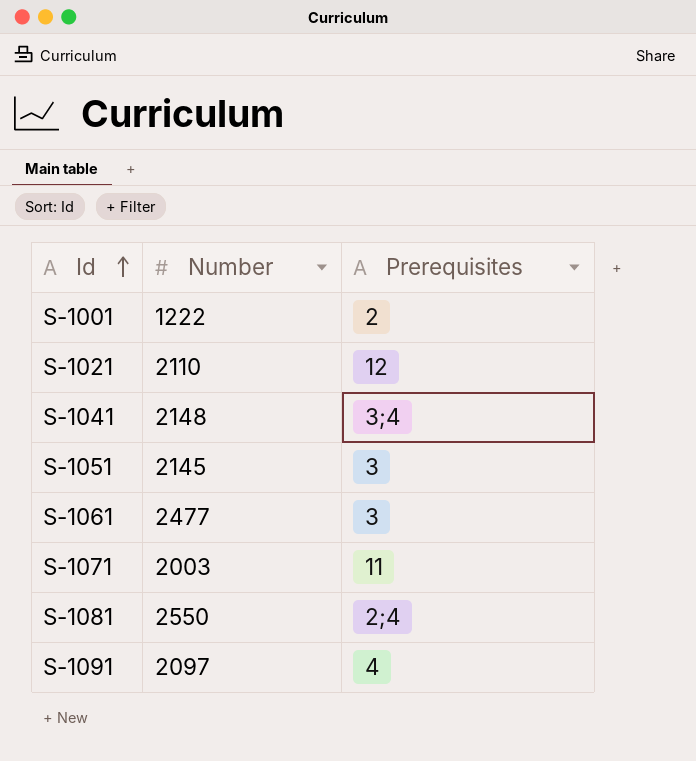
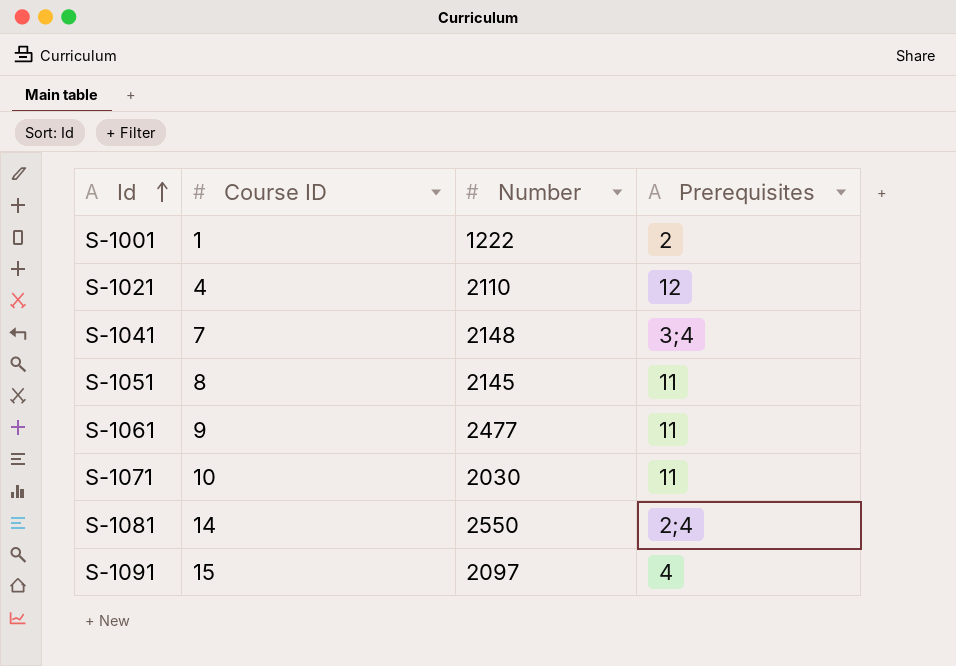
column Course ID | position: none -> 2
S-1051 | Prerequisites: 3 -> 11
S-1061 | Prerequisites: 3 -> 11
S-1071 | Number: 2003 -> 2030

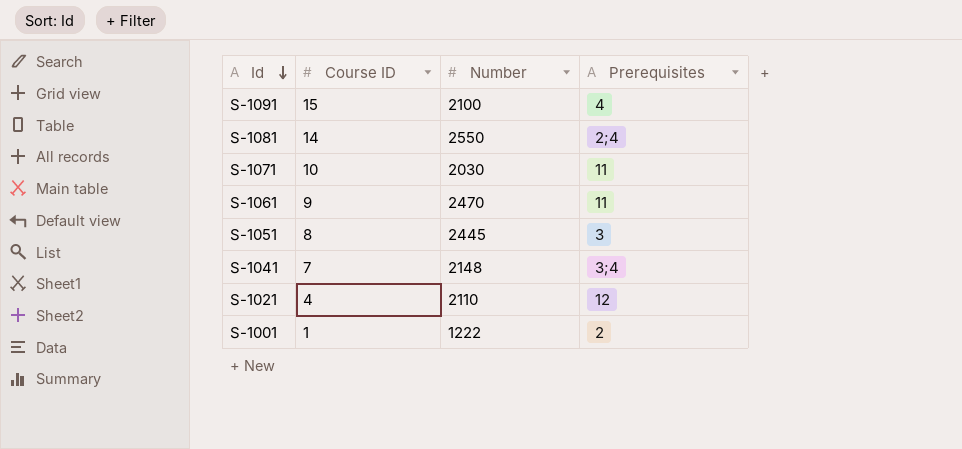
row order: Id ascending -> Id descending
S-1091 | Number: 2097 -> 2100
S-1061 | Number: 2477 -> 2470
S-1051 | Number: 2145 -> 2445
S-1051 | Prerequisites: 11 -> 3

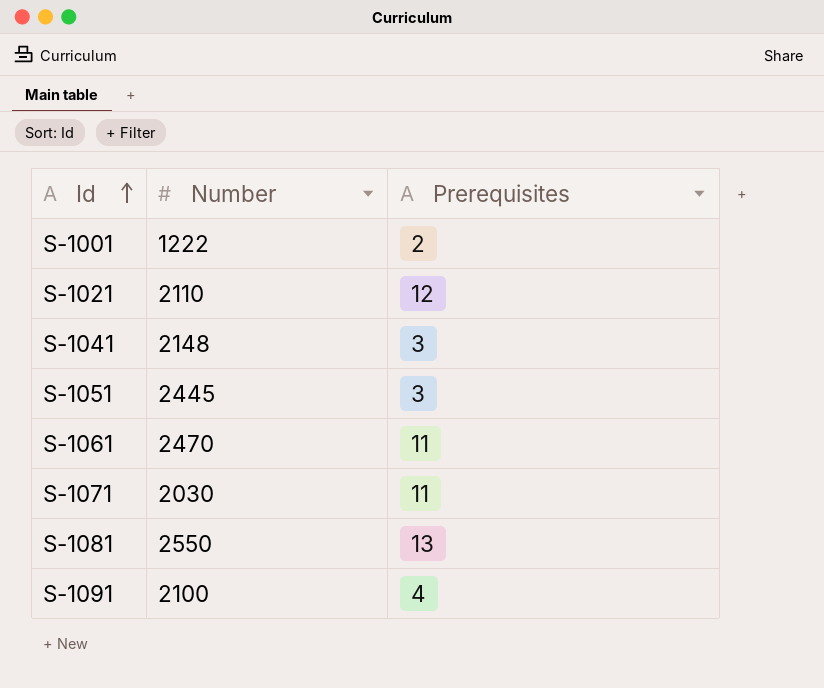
row order: Id descending -> Id ascending
column Course ID | position: 2 -> none
S-1041 | Prerequisites: 3;4 -> 3
S-1081 | Prerequisites: 2;4 -> 13

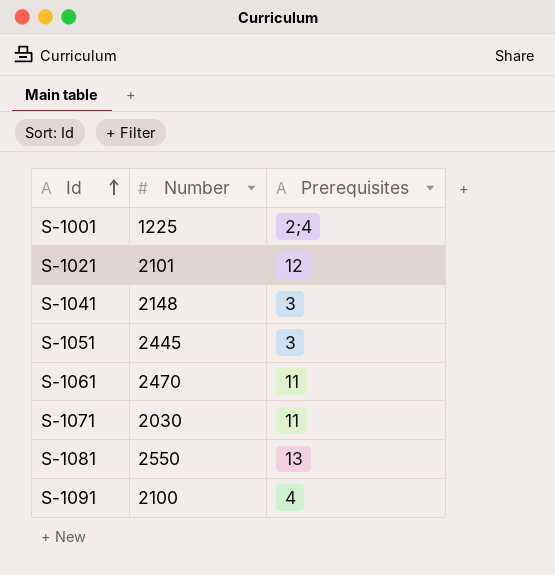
S-1001 | Number: 1222 -> 1225
S-1001 | Prerequisites: 2 -> 2;4
S-1021 | Number: 2110 -> 2101

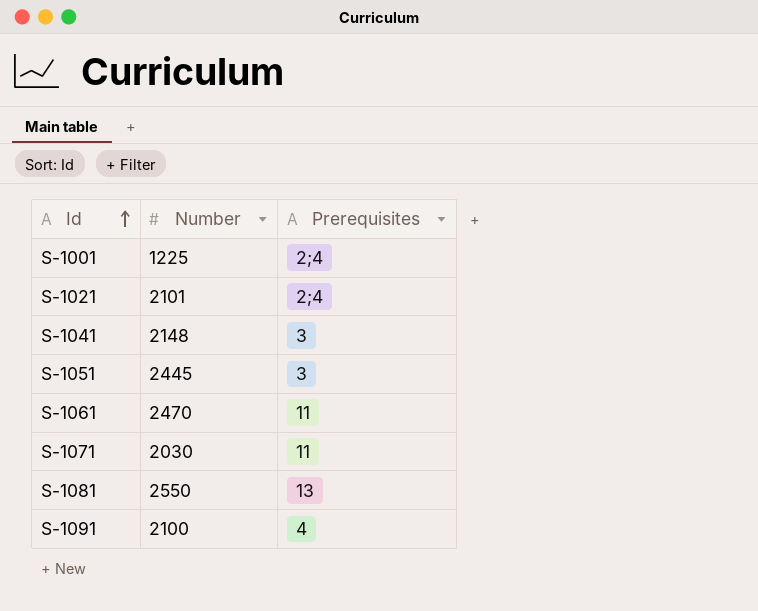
S-1021 | Prerequisites: 12 -> 2;4

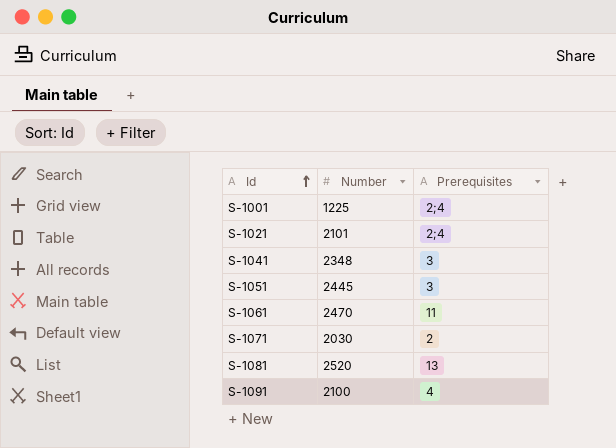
S-1041 | Number: 2148 -> 2348
S-1071 | Prerequisites: 11 -> 2
S-1081 | Number: 2550 -> 2520

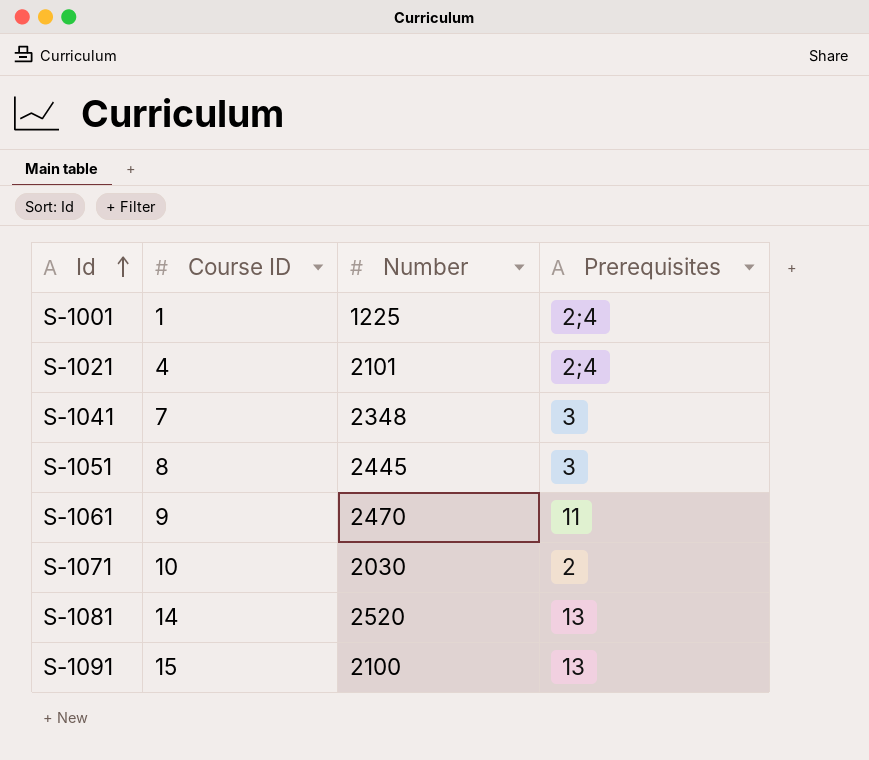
column Course ID | position: none -> 2
S-1091 | Prerequisites: 4 -> 13

